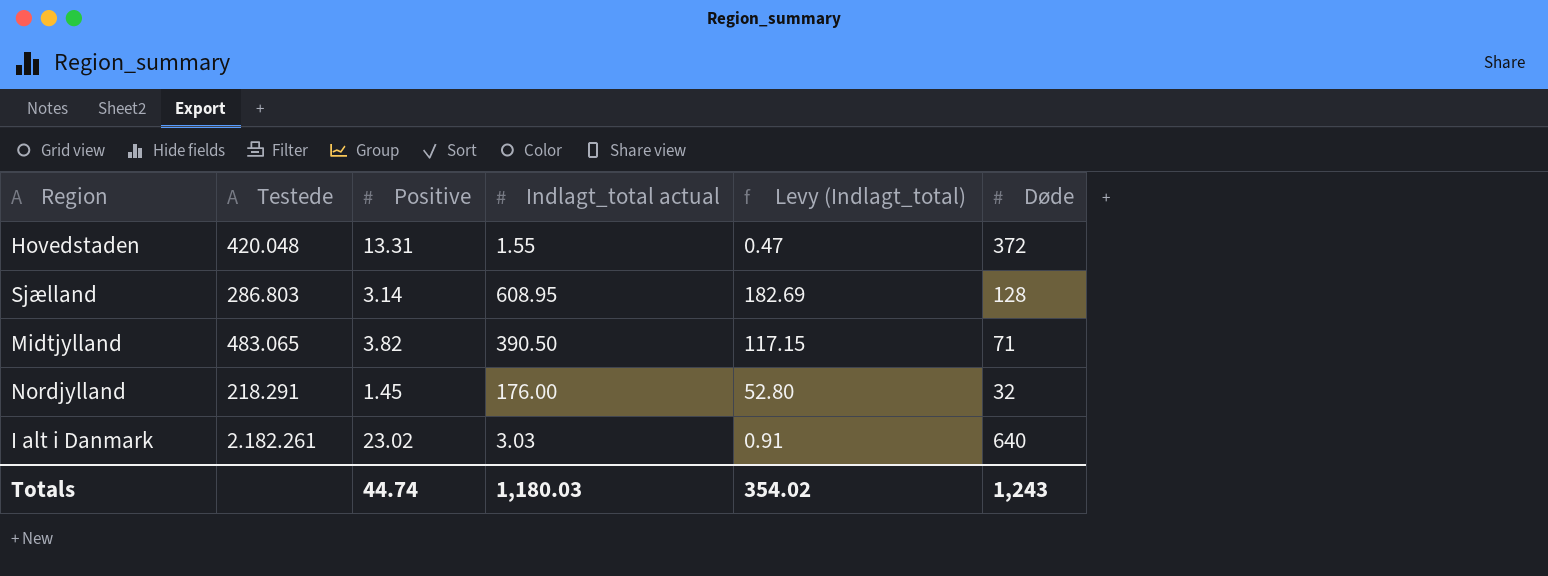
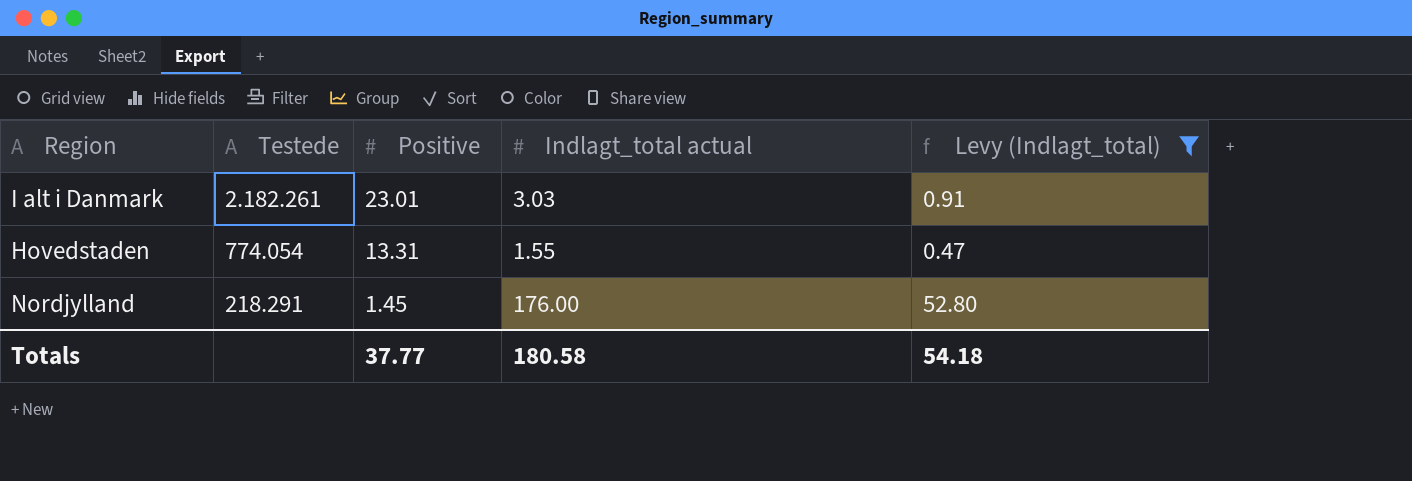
filter: none -> Levy (Indlagt_total) <= 52.80
row order: none -> Positive descending
column Døde | position: 6 -> none
I alt i Danmark | Positive: 23.02 -> 23.01
Hovedstaden | Testede: 420.048 -> 774.054
Totals | Positive: 44.74 -> 37.77
Totals | Indlagt_total actual: 1,180.03 -> 180.58
Totals | Levy (Indlagt_total): 354.02 -> 54.18

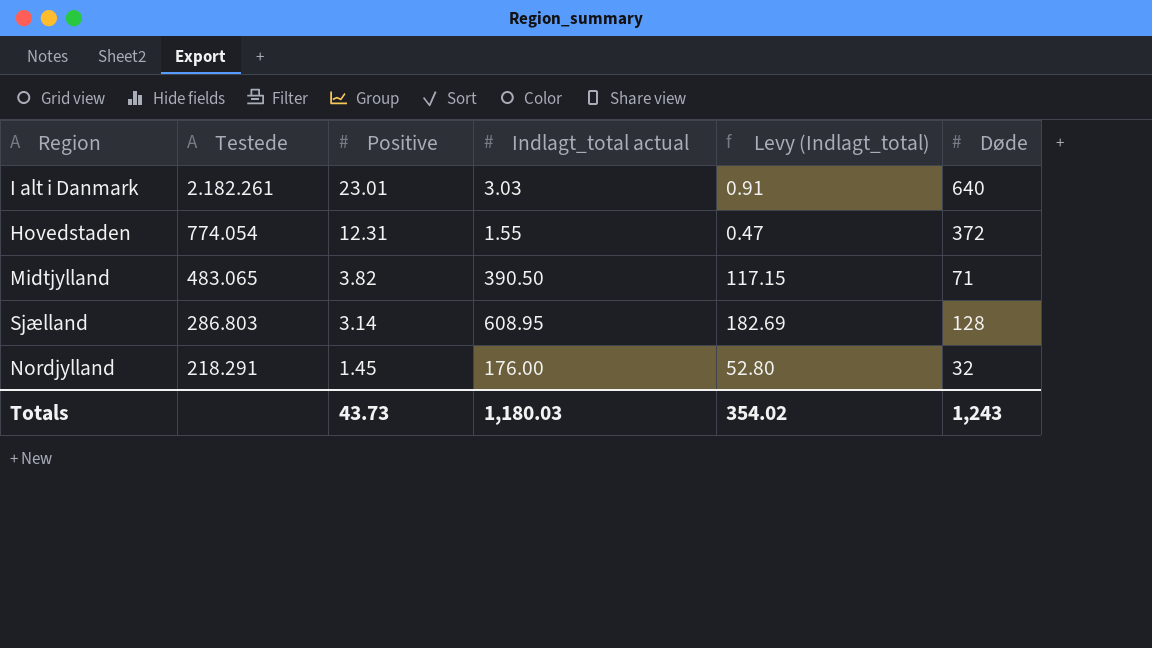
filter: Levy (Indlagt_total) <= 52.80 -> none
column Døde | position: none -> 6
Hovedstaden | Positive: 13.31 -> 12.31
Totals | Positive: 37.77 -> 43.73
Totals | Indlagt_total actual: 180.58 -> 1,180.03
Totals | Levy (Indlagt_total): 54.18 -> 354.02

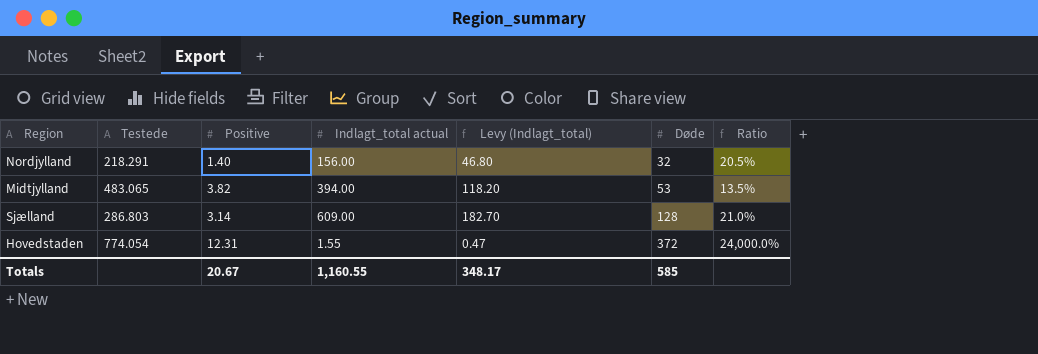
row order: Positive descending -> Døde ascending
column Ratio | formula: none -> [Døde] / [Indlagt_total actual]
row I alt i Danmark: 2.182.261 | 23.01 | 3.03 | 0.91 | 640 -> none
Nordjylland | Positive: 1.45 -> 1.40
Nordjylland | Indlagt_total actual: 176.00 -> 156.00
Nordjylland | Levy (Indlagt_total): 52.80 -> 46.80
Midtjylland | Indlagt_total actual: 390.50 -> 394.00
Midtjylland | Levy (Indlagt_total): 117.15 -> 118.20
Midtjylland | Døde: 71 -> 53
Sjælland | Indlagt_total actual: 608.95 -> 609.00
Sjælland | Levy (Indlagt_total): 182.69 -> 182.70
Totals | Positive: 43.73 -> 20.67
Totals | Indlagt_total actual: 1,180.03 -> 1,160.55
Totals | Levy (Indlagt_total): 354.02 -> 348.17
Totals | Døde: 1,243 -> 585

